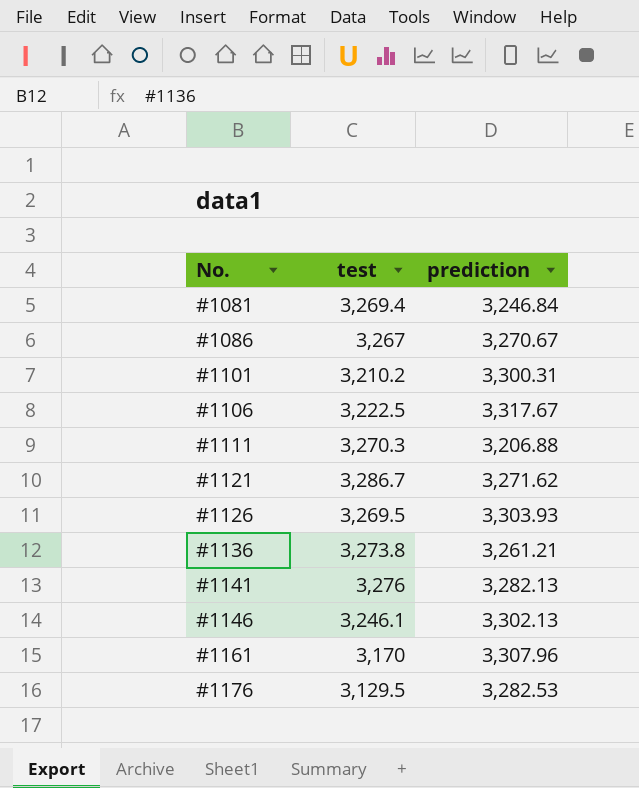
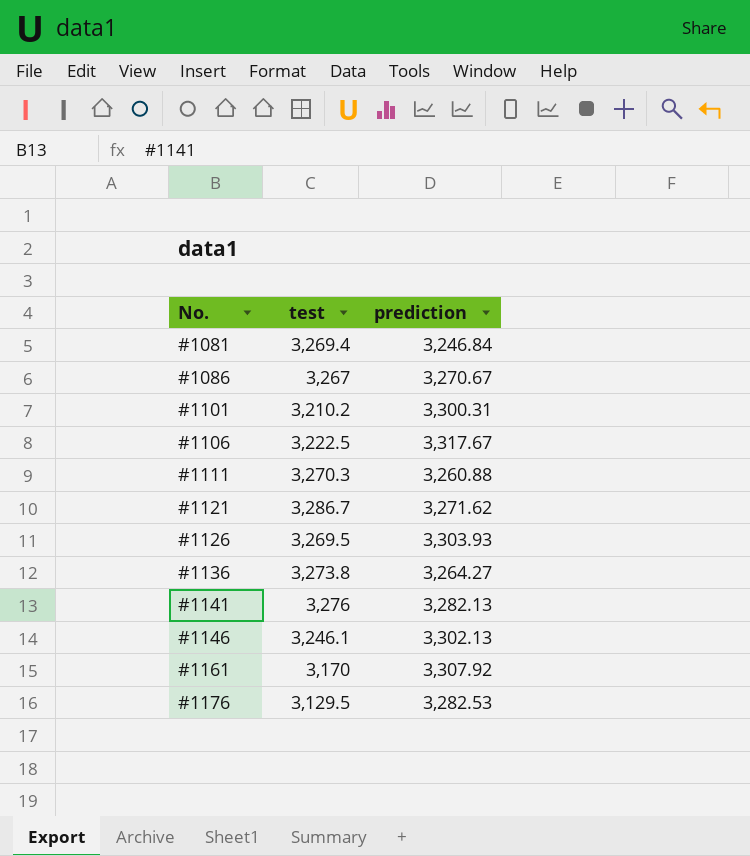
#1111 | prediction: 3,206.88 -> 3,260.88
#1136 | prediction: 3,261.21 -> 3,264.27
#1161 | prediction: 3,307.96 -> 3,307.92

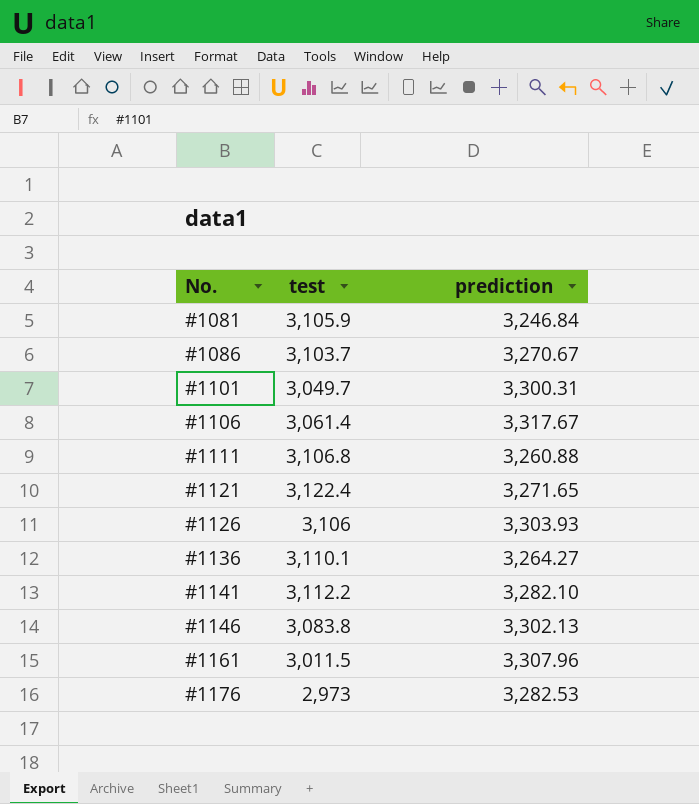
#1081 | test: 3,269.4 -> 3,105.9
#1086 | test: 3,267 -> 3,103.7
#1101 | test: 3,210.2 -> 3,049.7
#1106 | test: 3,222.5 -> 3,061.4
#1111 | test: 3,270.3 -> 3,106.8
#1121 | test: 3,286.7 -> 3,122.4
#1121 | prediction: 3,271.62 -> 3,271.65
#1126 | test: 3,269.5 -> 3,106
#1136 | test: 3,273.8 -> 3,110.1
#1141 | test: 3,276 -> 3,112.2
#1141 | prediction: 3,282.13 -> 3,282.10
#1146 | test: 3,246.1 -> 3,083.8
#1161 | test: 3,170 -> 3,011.5
#1161 | prediction: 3,307.92 -> 3,307.96
#1176 | test: 3,129.5 -> 2,973

